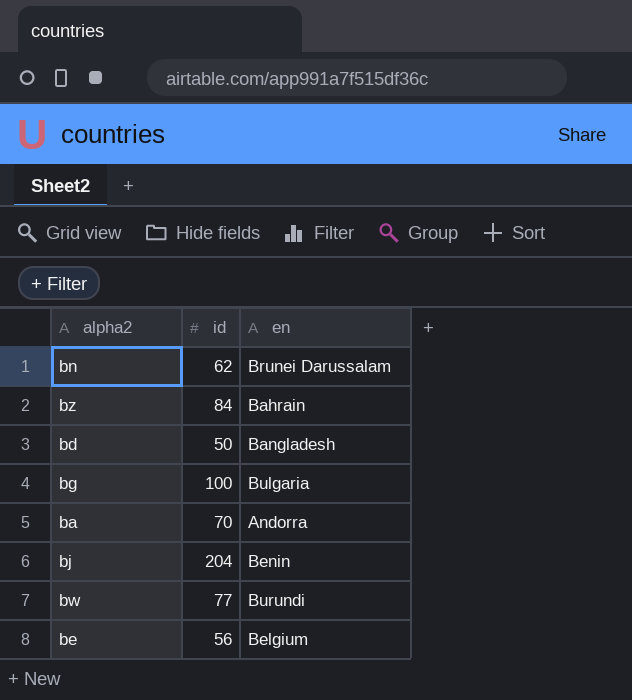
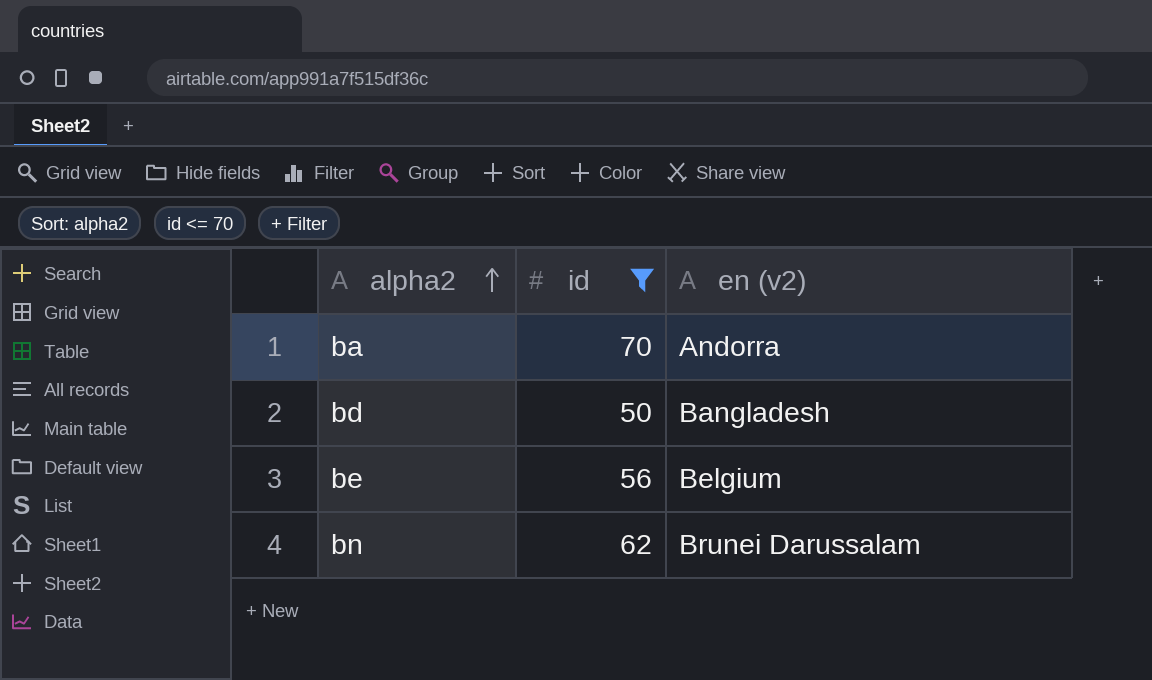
filter: none -> id <= 70
row order: none -> alpha2 ascending
column name: en -> en (v2)

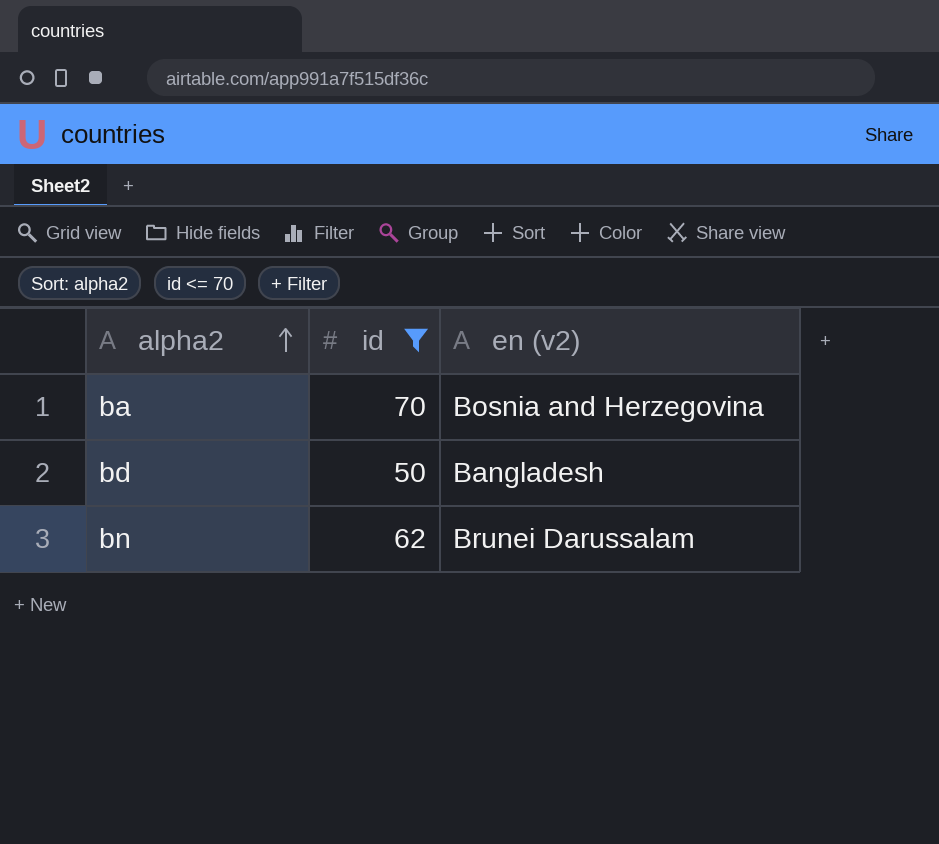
row be: 56 | Belgium -> none
ba | en (v2): Andorra -> Bosnia and Herzegovina

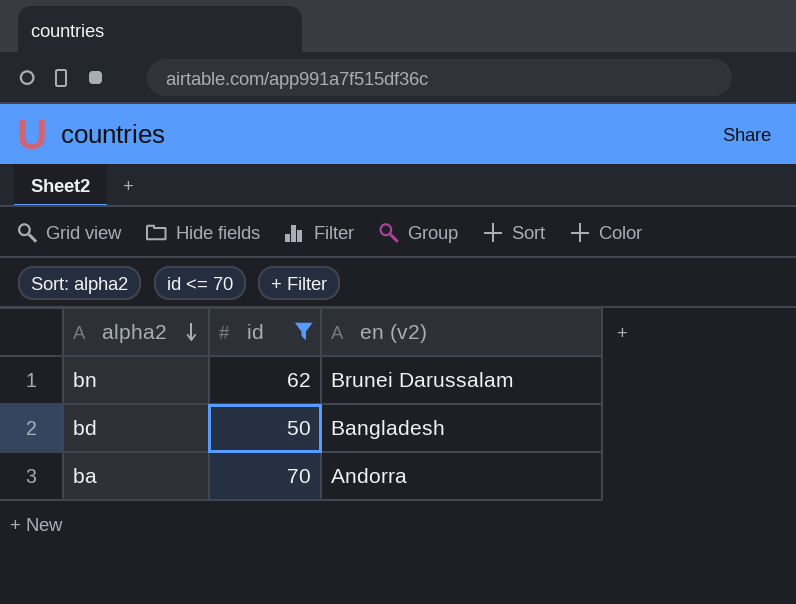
row order: alpha2 ascending -> alpha2 descending
ba | en (v2): Bosnia and Herzegovina -> Andorra

